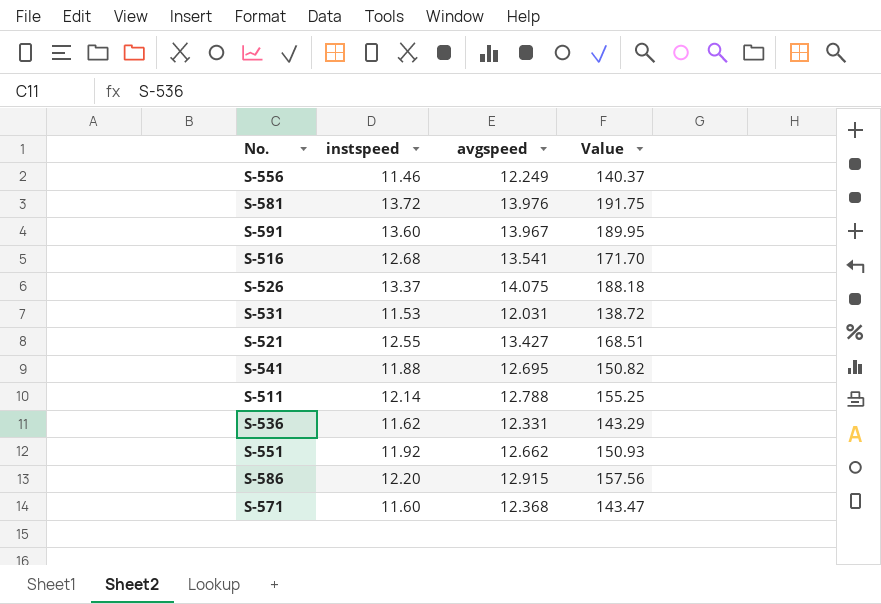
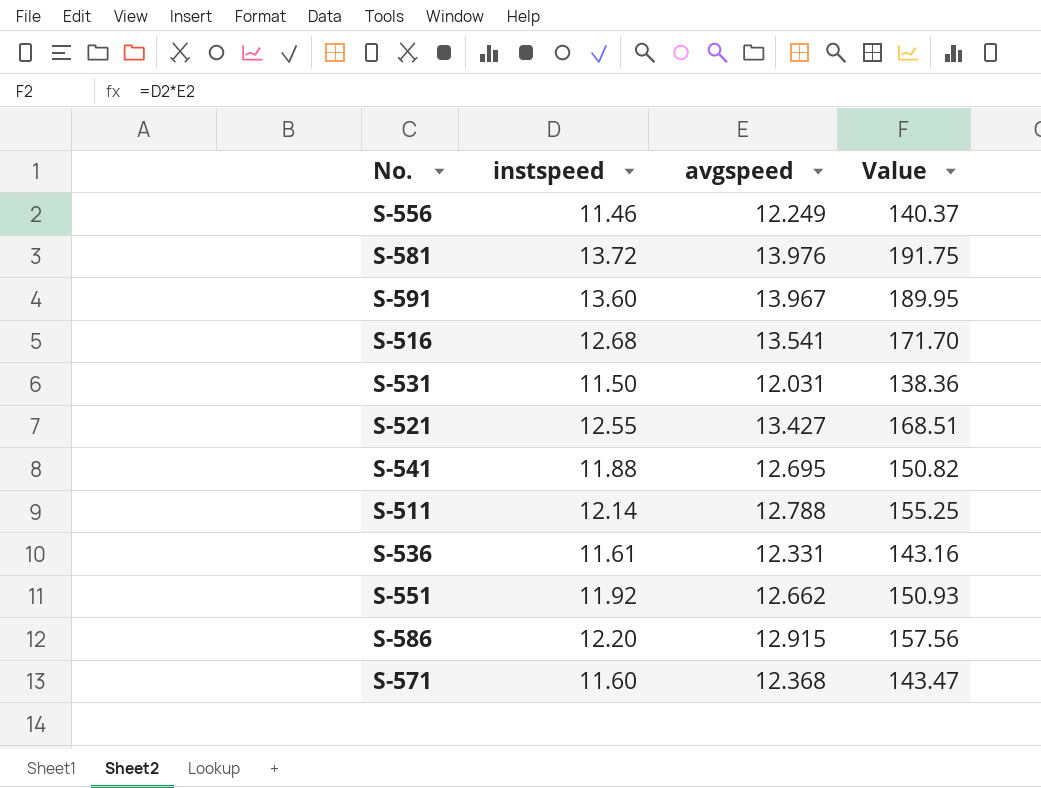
row S-526: 13.37 | 14.075 | 188.18 -> none
S-531 | instspeed: 11.53 -> 11.50
S-531 | Value: 138.72 -> 138.36
S-536 | instspeed: 11.62 -> 11.61
S-536 | Value: 143.29 -> 143.16

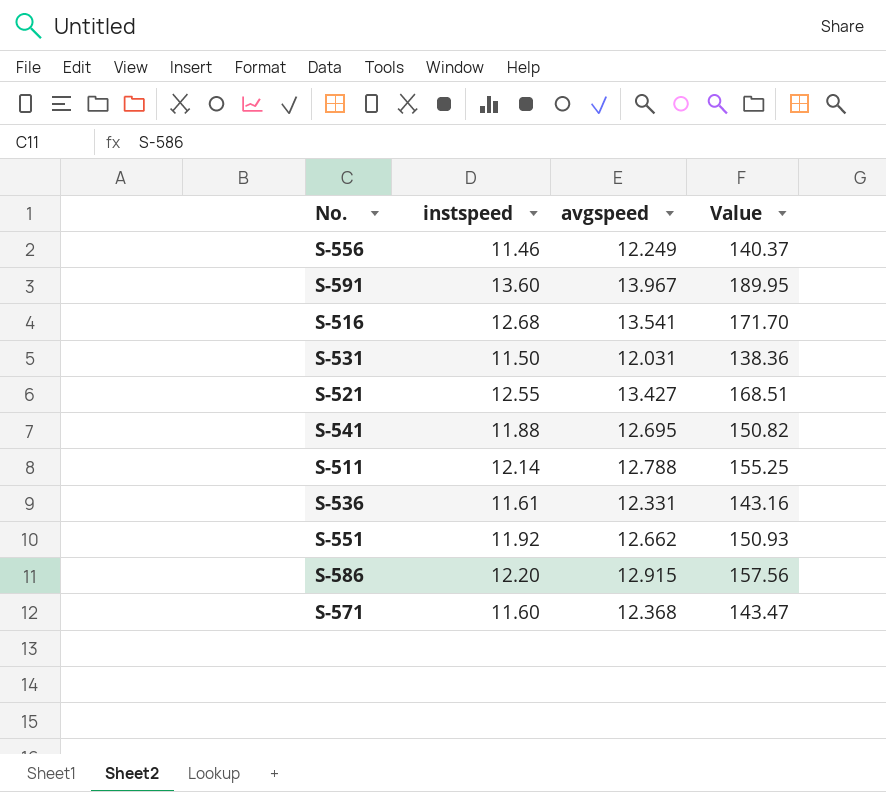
row S-581: 13.72 | 13.976 | 191.75 -> none

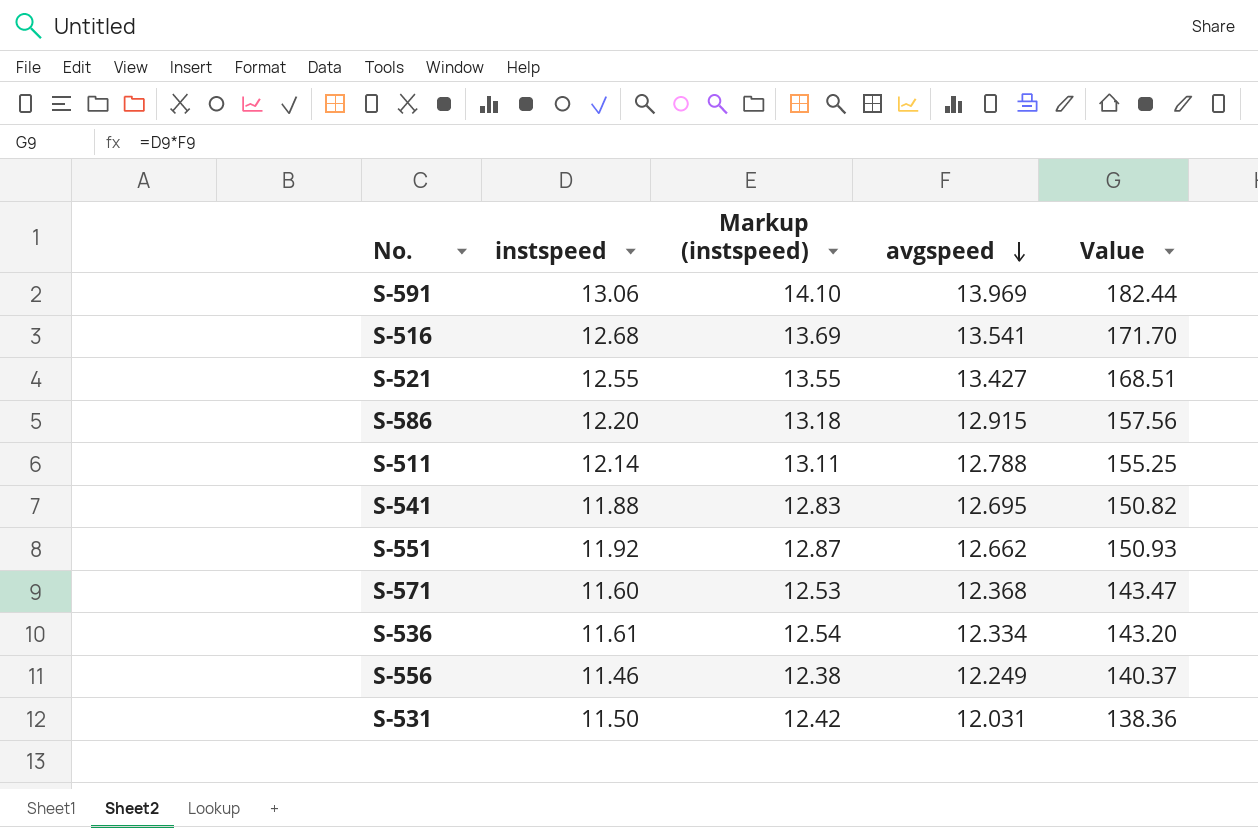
row order: none -> avgspeed descending
column Markup (instspeed) | formula: none -> [instspeed] * 1.08
S-591 | instspeed: 13.60 -> 13.06
S-591 | avgspeed: 13.967 -> 13.969
S-591 | Value: 189.95 -> 182.44
S-536 | avgspeed: 12.331 -> 12.334
S-536 | Value: 143.16 -> 143.20

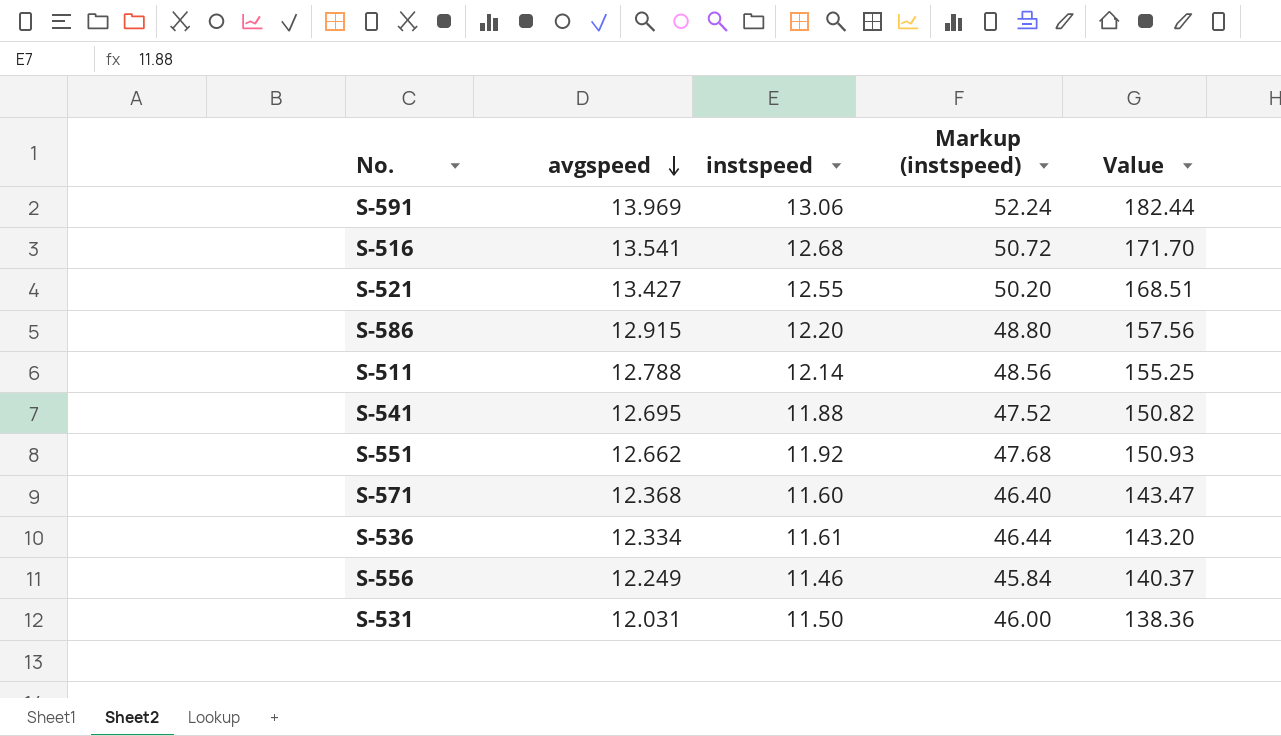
column avgspeed | position: 4 -> 2
column Markup (instspeed) | formula: [instspeed] * 1.08 -> [instspeed] * 4

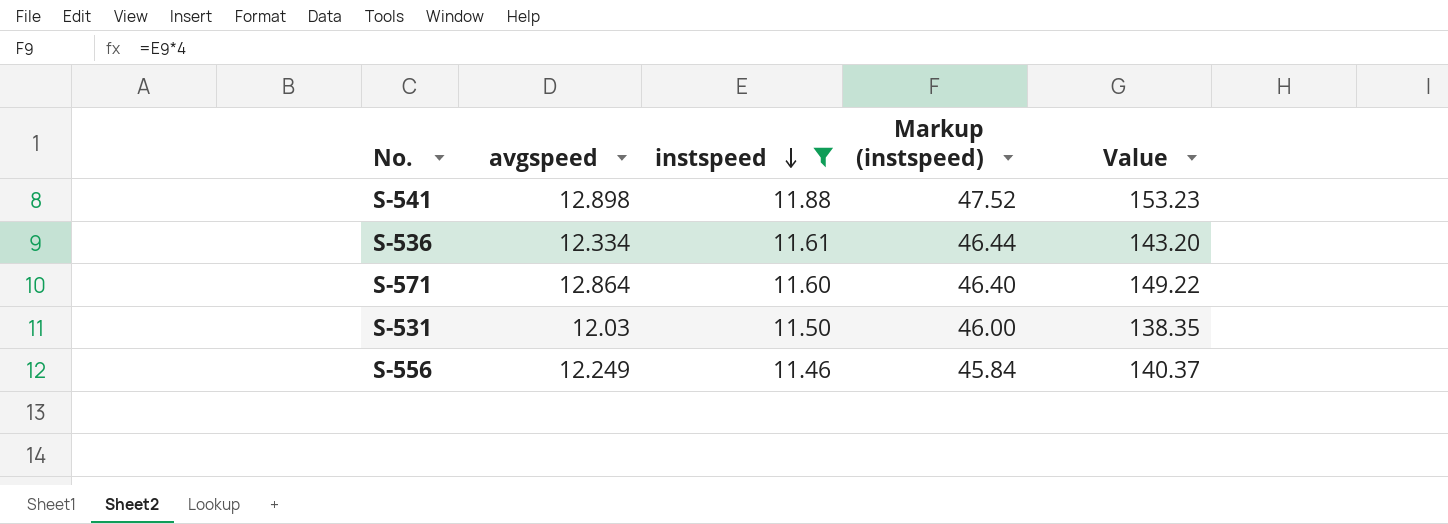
filter: none -> instspeed <= 11.88
row order: avgspeed descending -> instspeed descending
S-541 | avgspeed: 12.695 -> 12.898
S-541 | Value: 150.82 -> 153.23
S-571 | avgspeed: 12.368 -> 12.864
S-571 | Value: 143.47 -> 149.22
S-531 | avgspeed: 12.031 -> 12.03
S-531 | Value: 138.36 -> 138.35

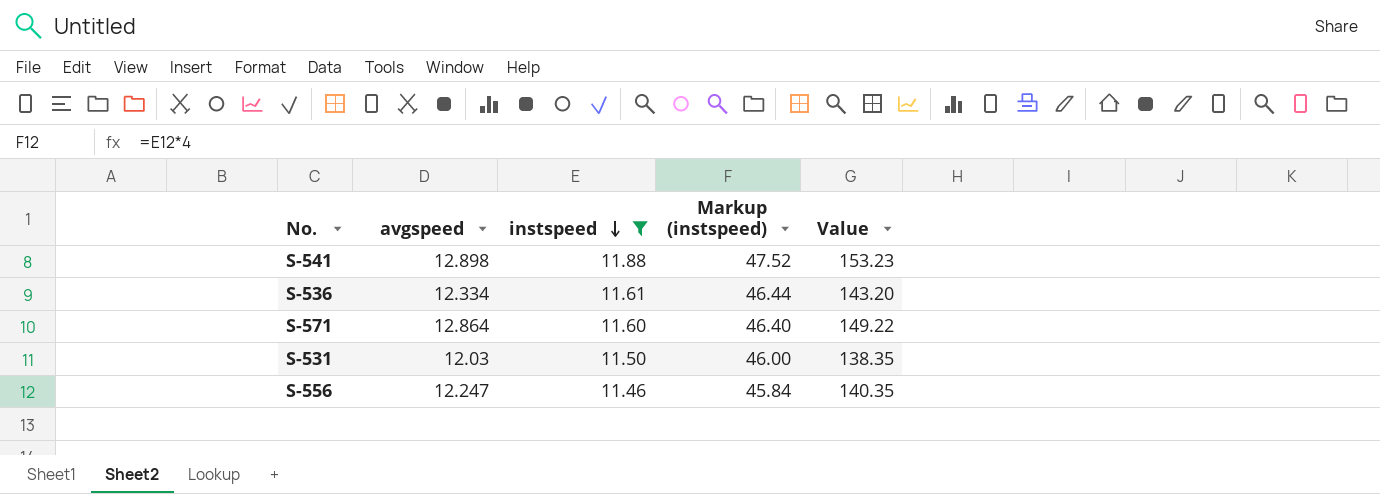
S-556 | avgspeed: 12.249 -> 12.247
S-556 | Value: 140.37 -> 140.35

